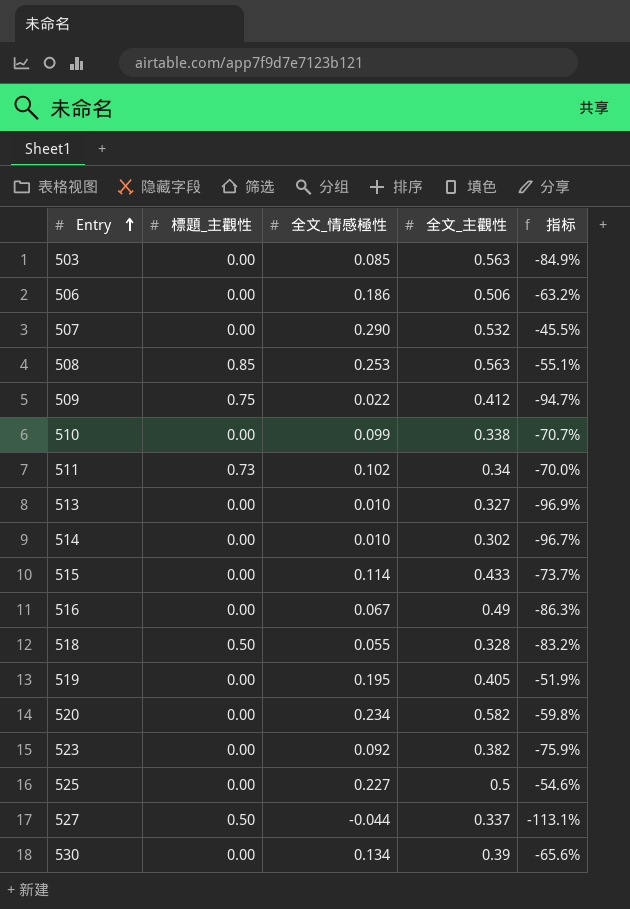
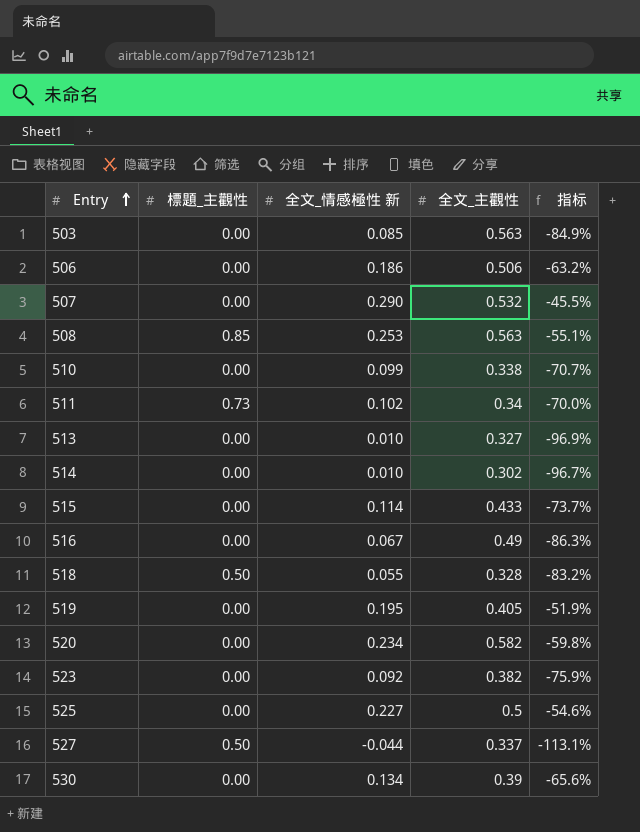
column name: 全文_情感極性 -> 全文_情感極性 新
row 509: 0.75 | 0.022 | 0.412 | -94.7% -> none

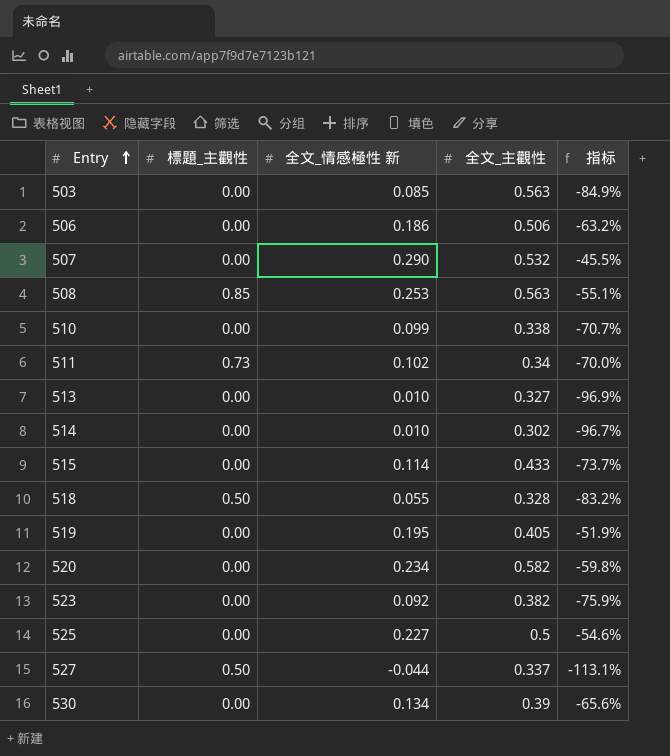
row 516: 0.00 | 0.067 | 0.49 | -86.3% -> none

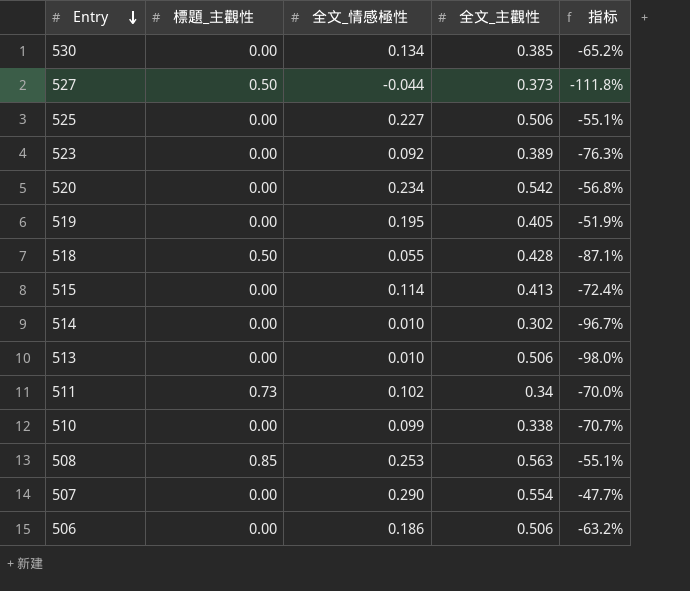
row order: Entry ascending -> Entry descending
column name: 全文_情感極性 新 -> 全文_情感極性
row 503: 0.00 | 0.085 | 0.563 | -84.9% -> none
530 | 全文_主觀性: 0.39 -> 0.385
530 | 指标: -65.6% -> -65.2%
527 | 全文_主觀性: 0.337 -> 0.373
527 | 指标: -113.1% -> -111.8%
525 | 全文_主觀性: 0.5 -> 0.506
525 | 指标: -54.6% -> -55.1%
523 | 全文_主觀性: 0.382 -> 0.389
523 | 指标: -75.9% -> -76.3%
520 | 全文_主觀性: 0.582 -> 0.542
520 | 指标: -59.8% -> -56.8%
518 | 全文_主觀性: 0.328 -> 0.428
518 | 指标: -83.2% -> -87.1%
515 | 全文_主觀性: 0.433 -> 0.413
515 | 指标: -73.7% -> -72.4%
513 | 全文_主觀性: 0.327 -> 0.506
513 | 指标: -96.9% -> -98.0%
507 | 全文_主觀性: 0.532 -> 0.554
507 | 指标: -45.5% -> -47.7%

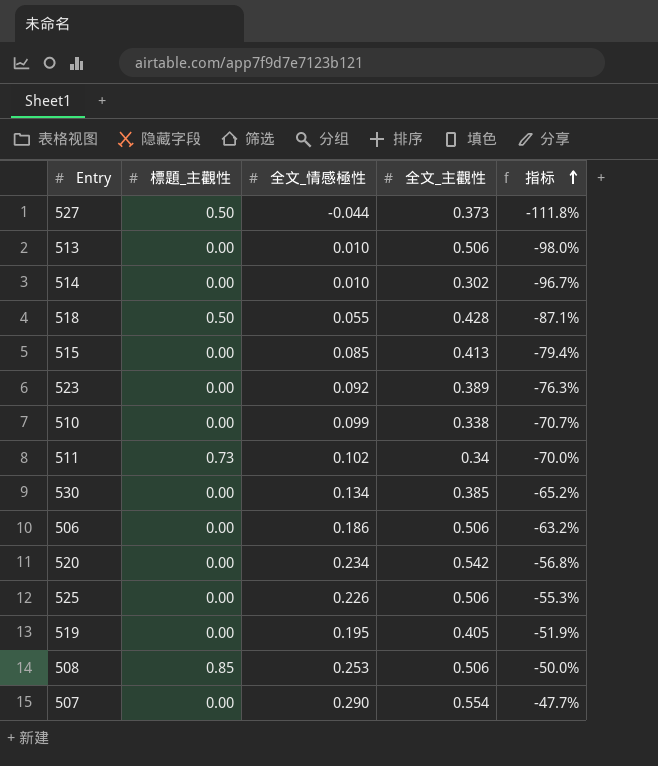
row order: Entry descending -> 指标 ascending
515 | 全文_情感極性: 0.114 -> 0.085
515 | 指标: -72.4% -> -79.4%
525 | 全文_情感極性: 0.227 -> 0.226
525 | 指标: -55.1% -> -55.3%
508 | 全文_主觀性: 0.563 -> 0.506
508 | 指标: -55.1% -> -50.0%

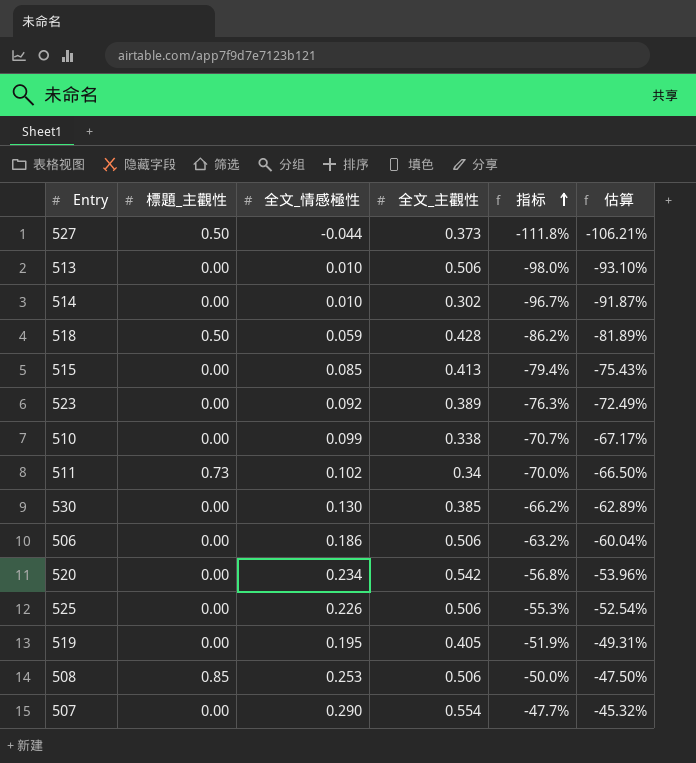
column 估算 | formula: none -> [指标] * 0.95
518 | 全文_情感極性: 0.055 -> 0.059
518 | 指标: -87.1% -> -86.2%
530 | 全文_情感極性: 0.134 -> 0.130
530 | 指标: -65.2% -> -66.2%

